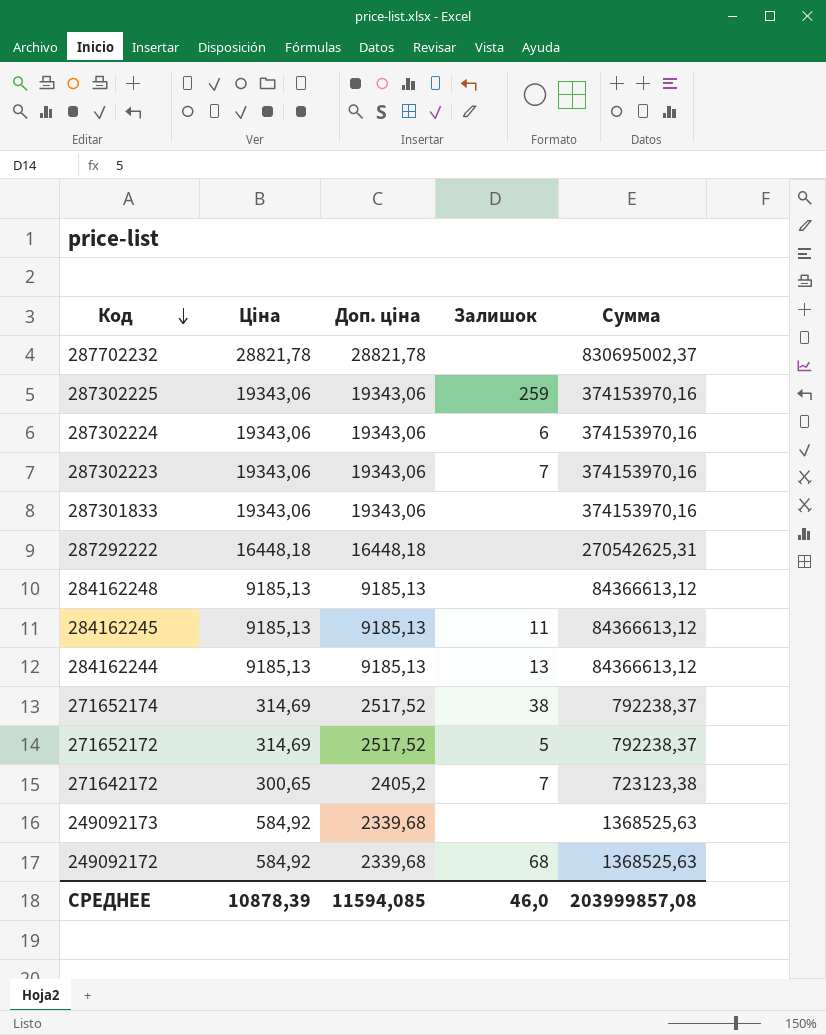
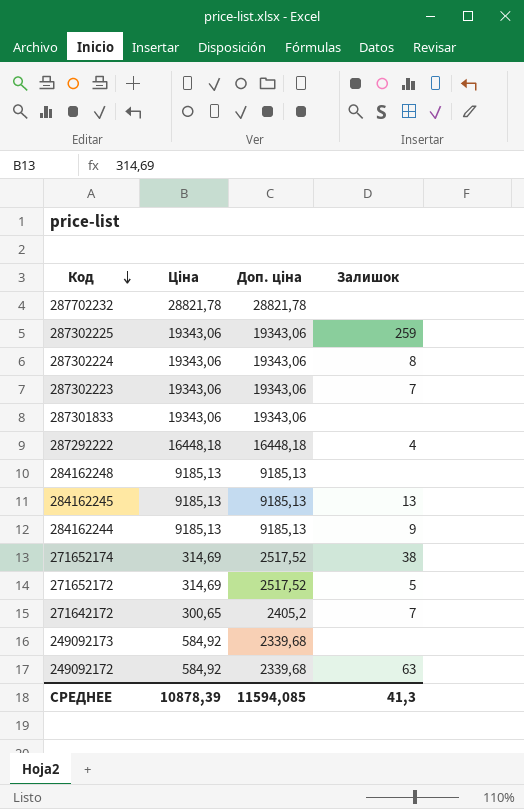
column Сумма | formula: [Ціна] * [Доп. ціна] -> none
287302224 | Залишок: 6 -> 8
287292222 | Залишок: none -> 4
284162245 | Залишок: 11 -> 13
284162244 | Залишок: 13 -> 9
249092172 | Залишок: 68 -> 63
СРЕДНЕЕ | Залишок: 46,0 -> 41,3

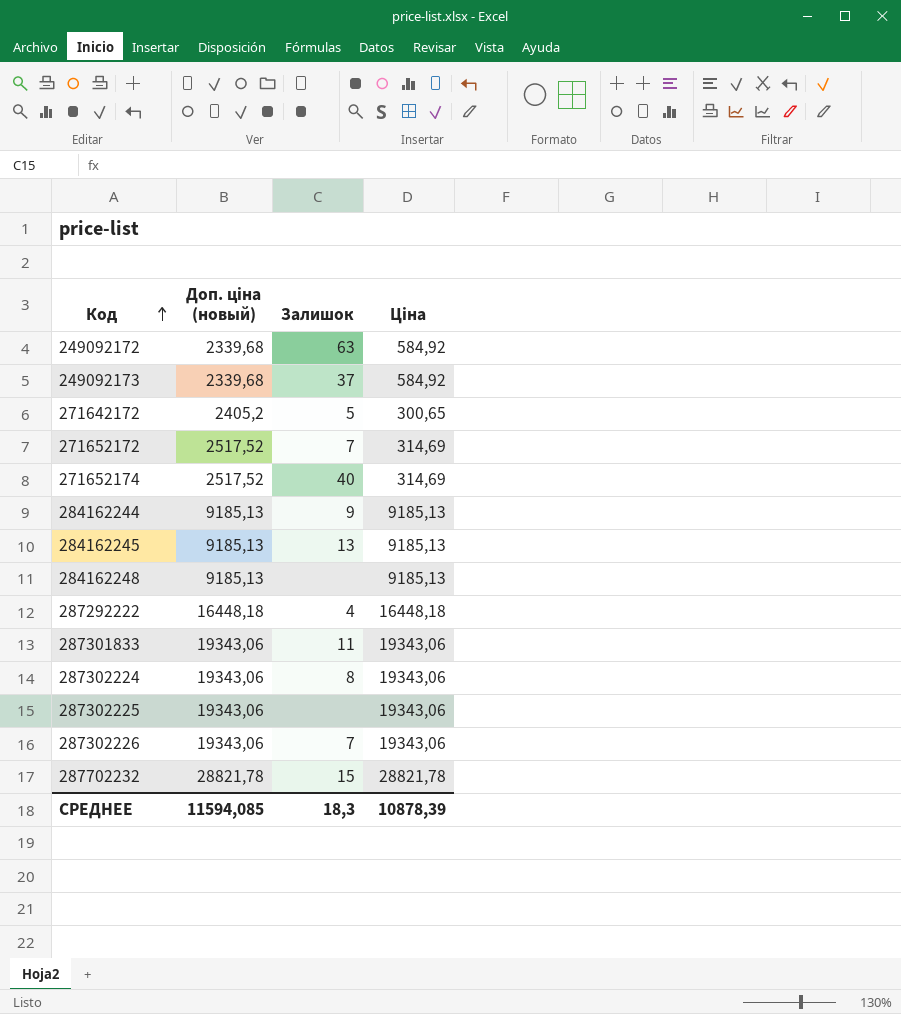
row order: Код descending -> Код ascending
column name: Доп. ціна -> Доп. ціна (новый)
column Ціна | position: 2 -> 4
row 287302223: 19343,06 | 19343,06 | 7 -> none
249092173 | Залишок: none -> 37
271642172 | Залишок: 7 -> 5
271652172 | Залишок: 5 -> 7
271652174 | Залишок: 38 -> 40
287301833 | Залишок: none -> 11
287302225 | Залишок: 259 -> none
row 287302226: none -> 19343,06 | 7 | 19343,06
287702232 | Залишок: none -> 15
СРЕДНЕЕ | Залишок: 41,3 -> 18,3

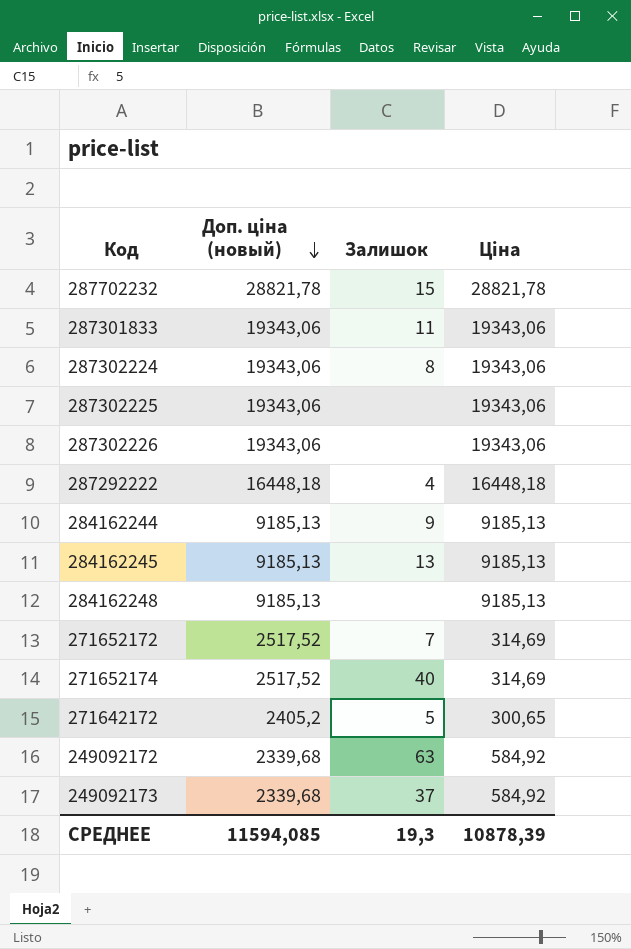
row order: Код ascending -> Доп. ціна (новый) descending
287302226 | Залишок: 7 -> none
СРЕДНЕЕ | Залишок: 18,3 -> 19,3

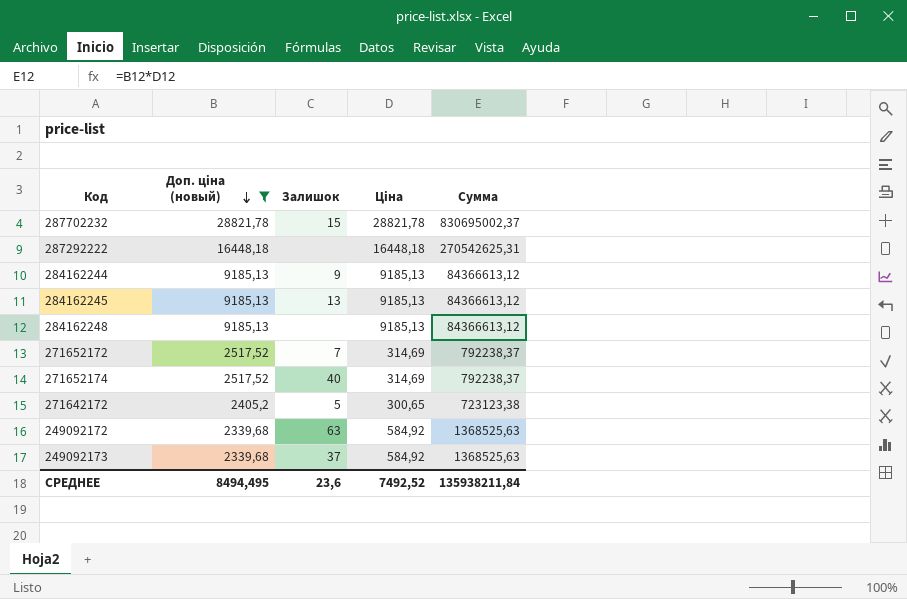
filter: none -> Доп. ціна (новый) != 19343,06
column Сумма | formula: none -> [Доп. ціна (новый)] * [Ціна]
287292222 | Залишок: 4 -> none
СРЕДНЕЕ | Доп. ціна (новый): 11594,085 -> 8494,495
СРЕДНЕЕ | Залишок: 19,3 -> 23,6
СРЕДНЕЕ | Ціна: 10878,39 -> 7492,52

